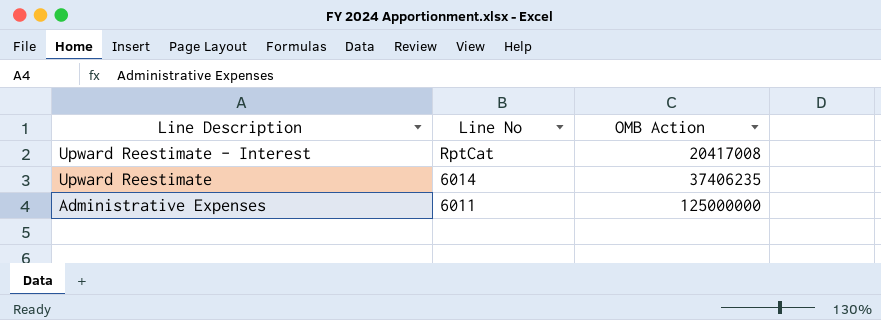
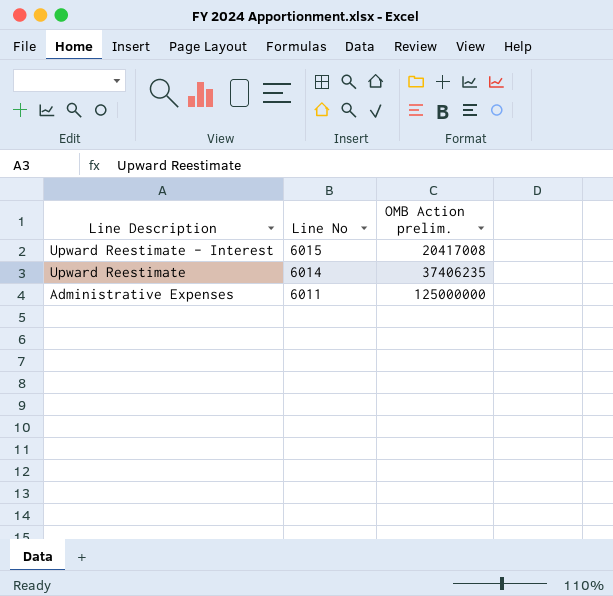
column name: OMB Action -> OMB Action prelim.
Upward Reestimate - Interest | Line No: RptCat -> 6015

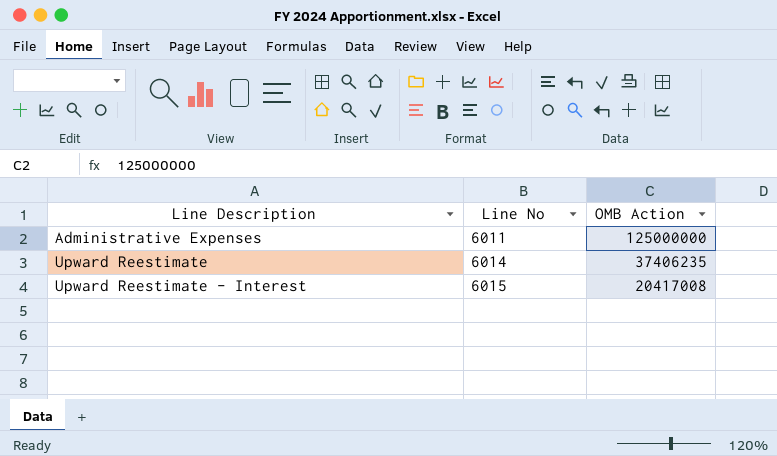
row order: Line Description descending -> Line Description ascending
column name: OMB Action prelim. -> OMB Action

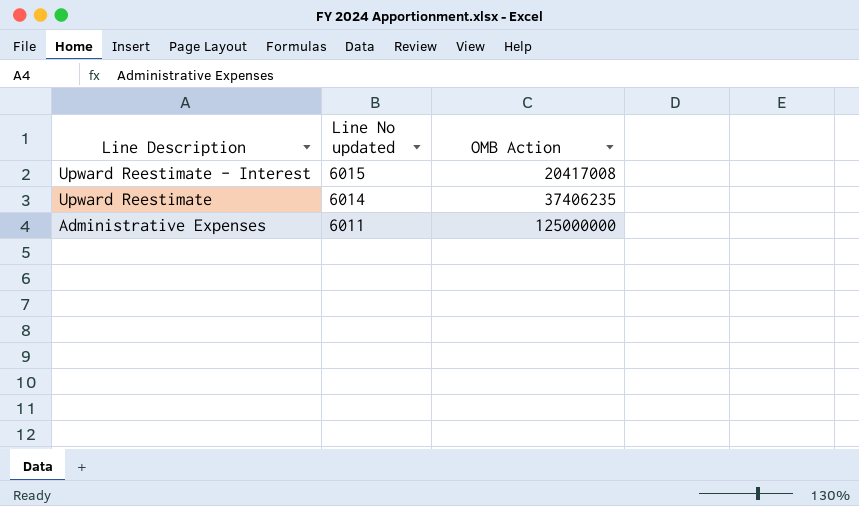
row order: Line Description ascending -> Line Description descending
column name: Line No -> Line No updated

